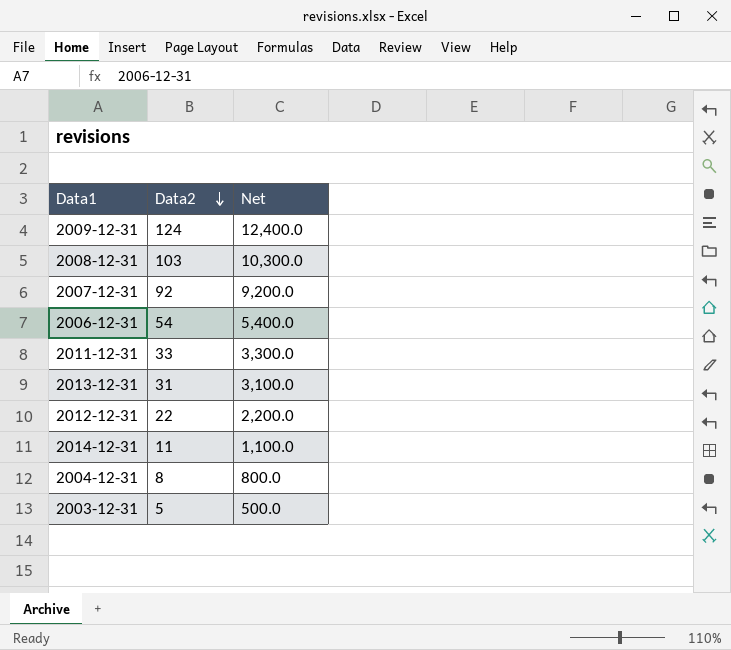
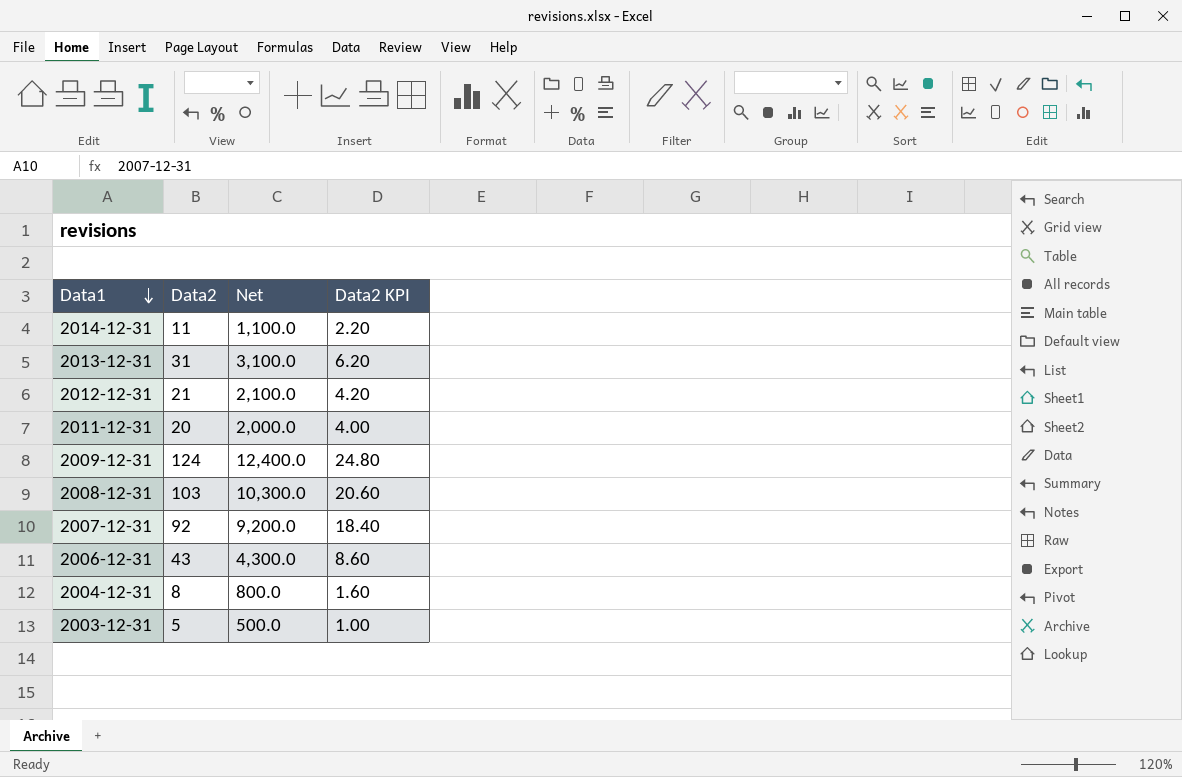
row order: Data2 descending -> Data1 descending
column Data2 KPI | formula: none -> [Data2] * 0.2
2012-12-31 | Data2: 22 -> 21
2012-12-31 | Net: 2,200.0 -> 2,100.0
2011-12-31 | Data2: 33 -> 20
2011-12-31 | Net: 3,300.0 -> 2,000.0
2006-12-31 | Data2: 54 -> 43
2006-12-31 | Net: 5,400.0 -> 4,300.0

